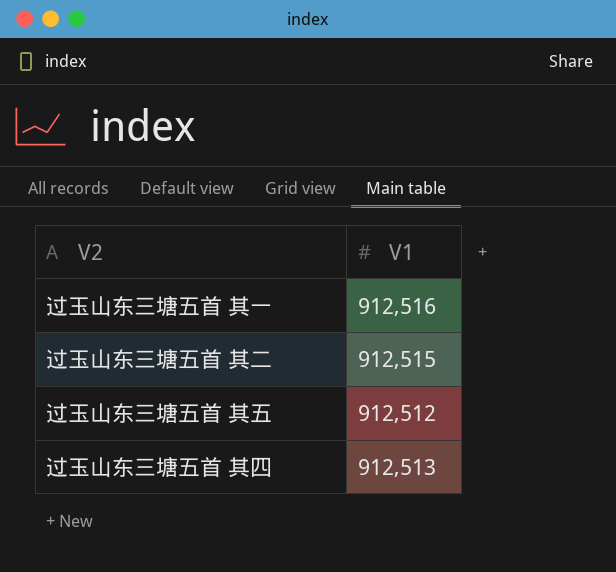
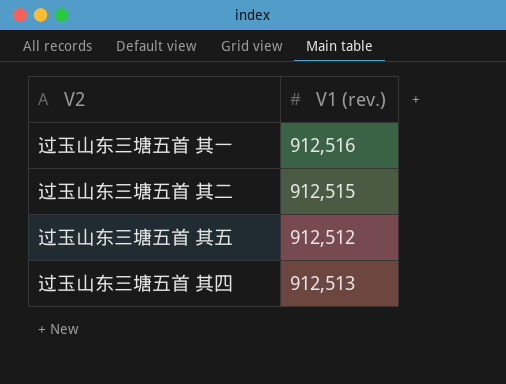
column name: V1 -> V1 (rev.)

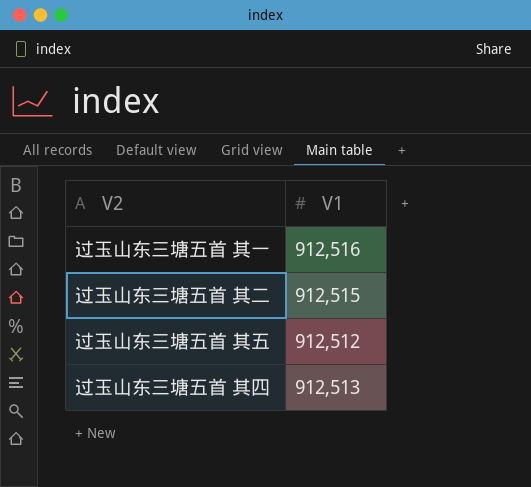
column name: V1 (rev.) -> V1

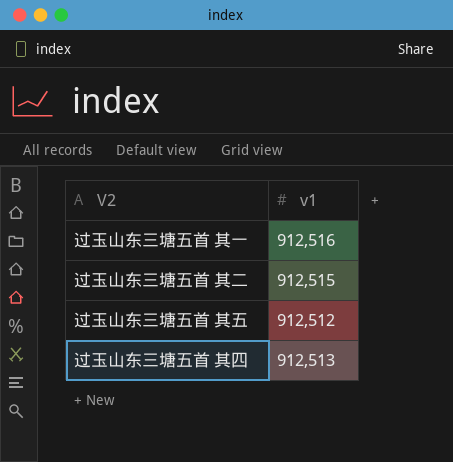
column name: V1 -> v1

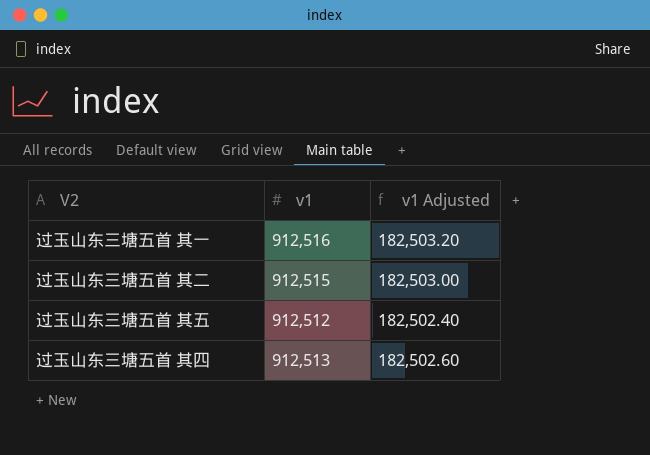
column v1 Adjusted | formula: none -> [v1] * 0.2

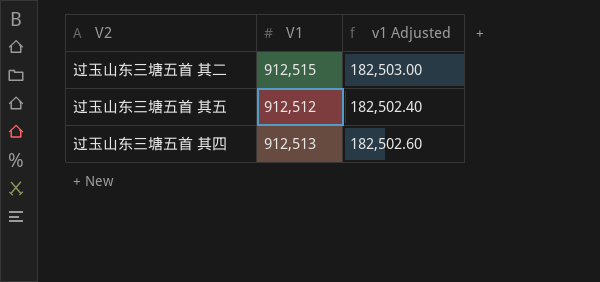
column name: v1 -> V1
row 过玉山东三塘五首 其一: 912,516 | 182,503.20 -> none

